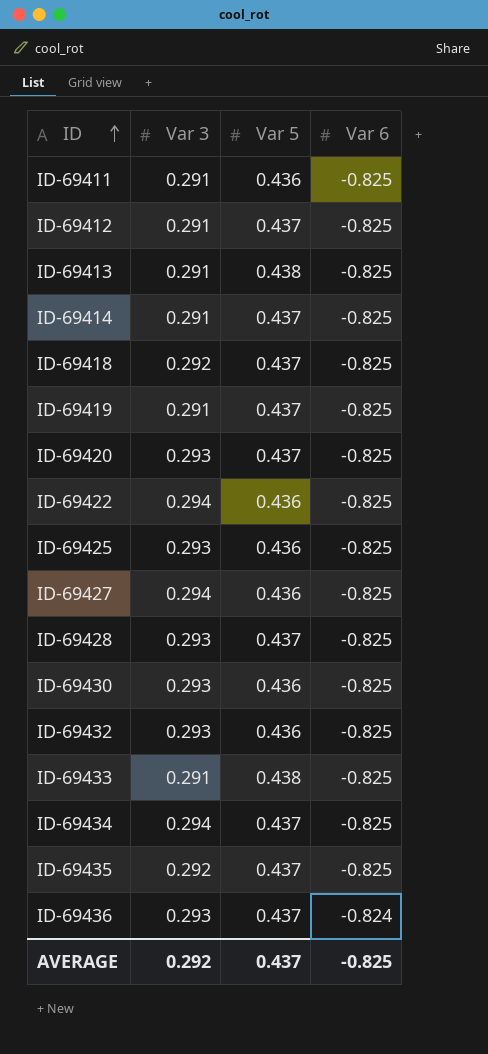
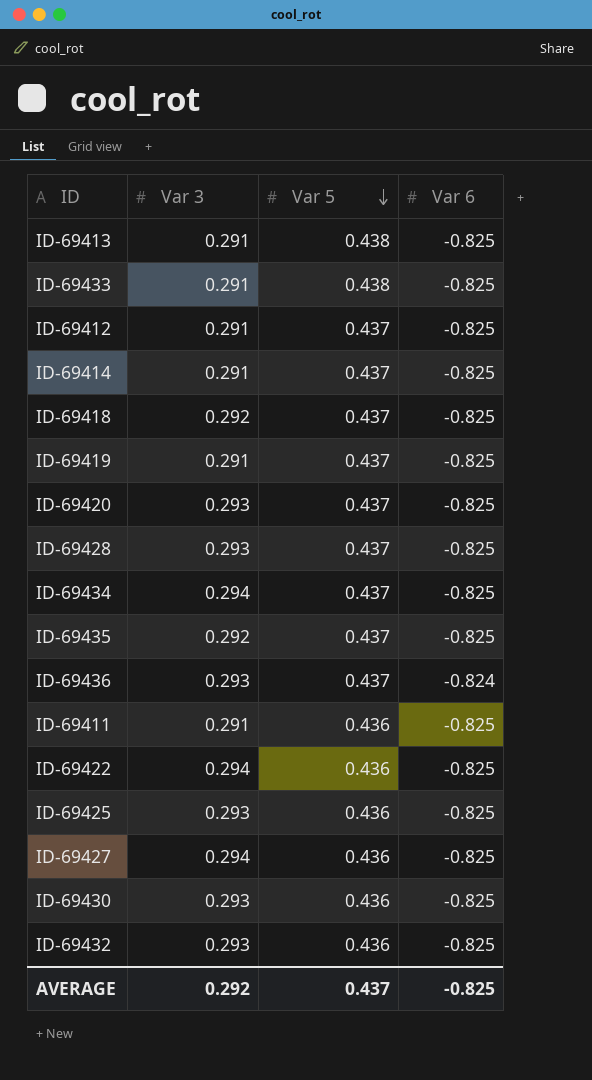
row order: ID ascending -> Var 5 descending

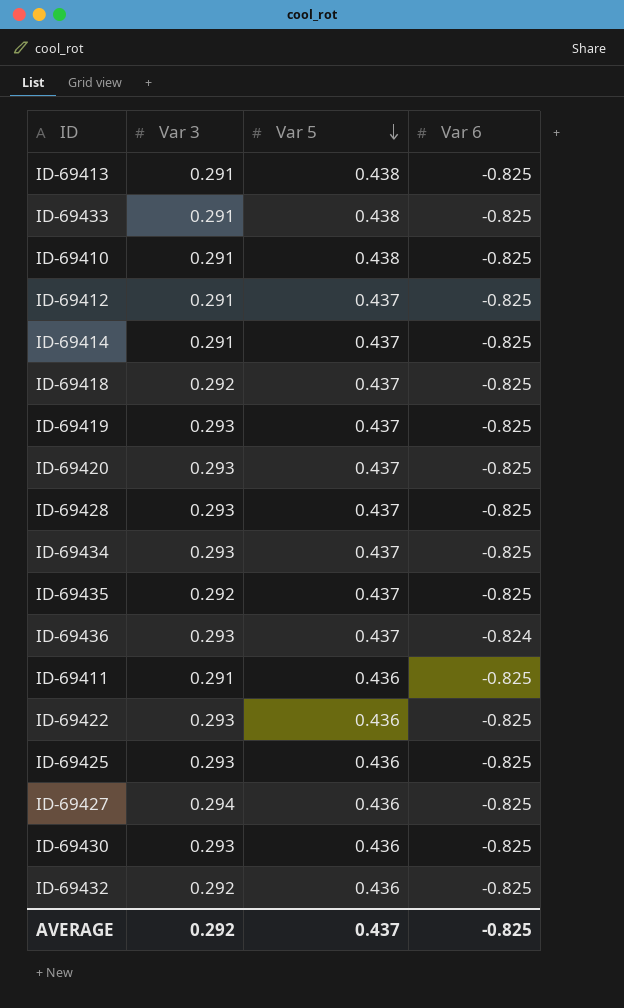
row ID-69410: none -> 0.291 | 0.438 | -0.825
ID-69419 | Var 3: 0.291 -> 0.293
ID-69434 | Var 3: 0.294 -> 0.293
ID-69422 | Var 3: 0.294 -> 0.293
ID-69432 | Var 3: 0.293 -> 0.292

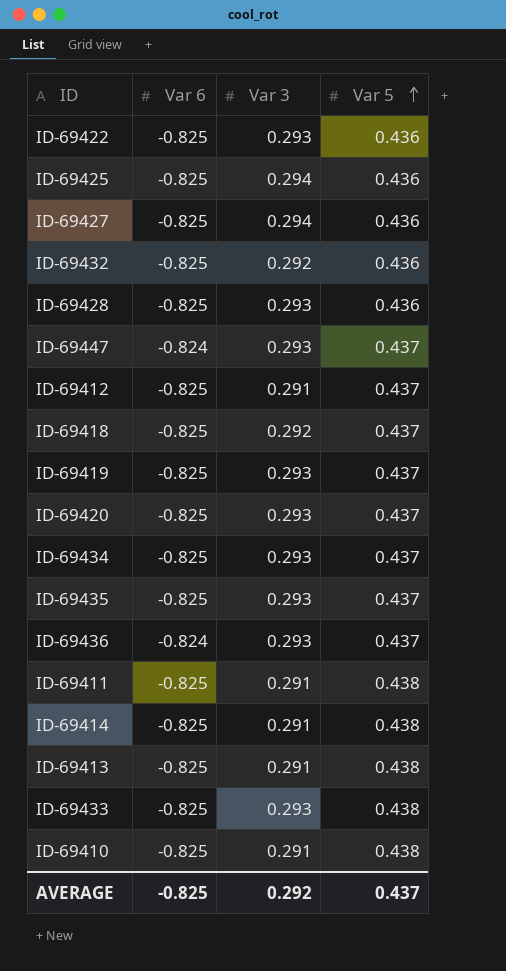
row order: Var 5 descending -> Var 5 ascending
column Var 6 | position: 4 -> 2
row ID-69430: 0.293 | 0.436 | -0.825 -> none
ID-69425 | Var 3: 0.293 -> 0.294
ID-69428 | Var 5: 0.437 -> 0.436
row ID-69447: none -> -0.824 | 0.293 | 0.437
ID-69435 | Var 3: 0.292 -> 0.293
ID-69411 | Var 5: 0.436 -> 0.438
ID-69414 | Var 5: 0.437 -> 0.438
ID-69433 | Var 3: 0.291 -> 0.293

